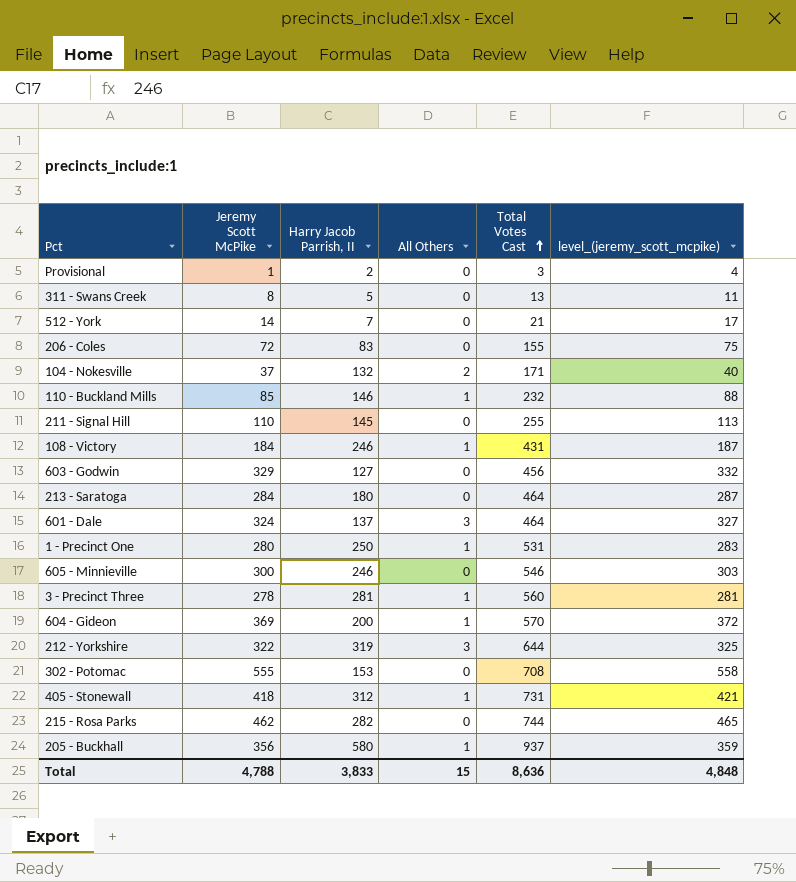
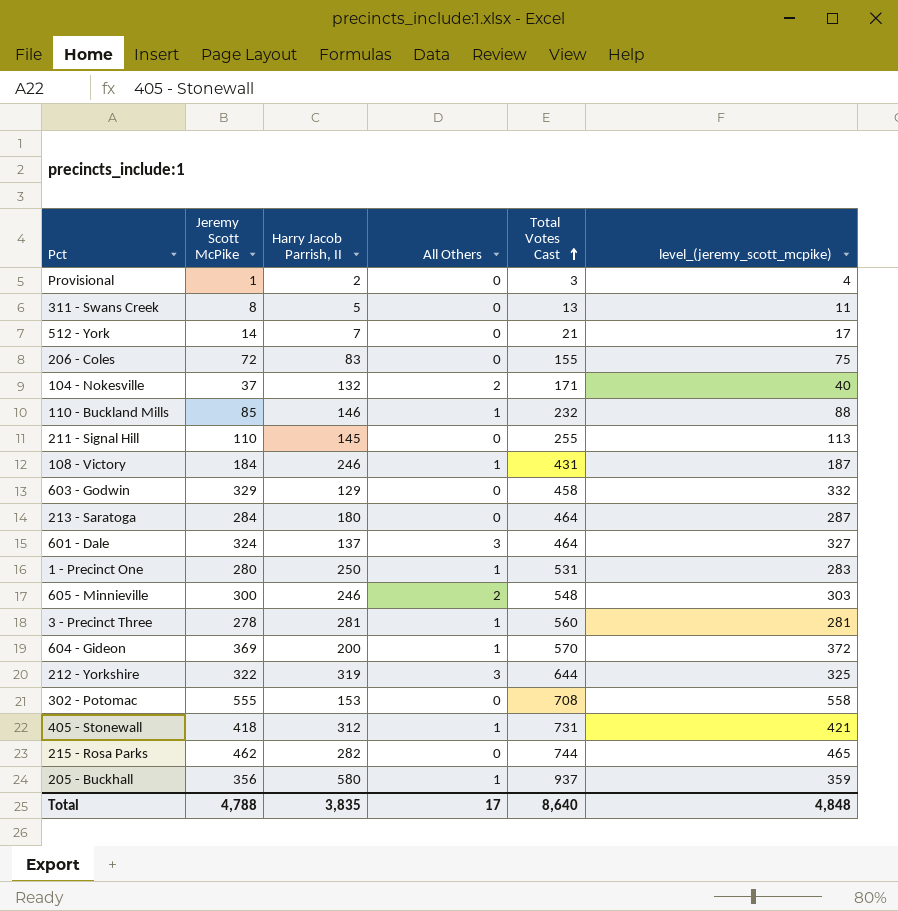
603 - Godwin | Harry Jacob Parrish, II: 127 -> 129
603 - Godwin | Total Votes Cast: 456 -> 458
605 - Minnieville | All Others: 0 -> 2
605 - Minnieville | Total Votes Cast: 546 -> 548
Total | Harry Jacob Parrish, II: 3,833 -> 3,835
Total | All Others: 15 -> 17
Total | Total Votes Cast: 8,636 -> 8,640

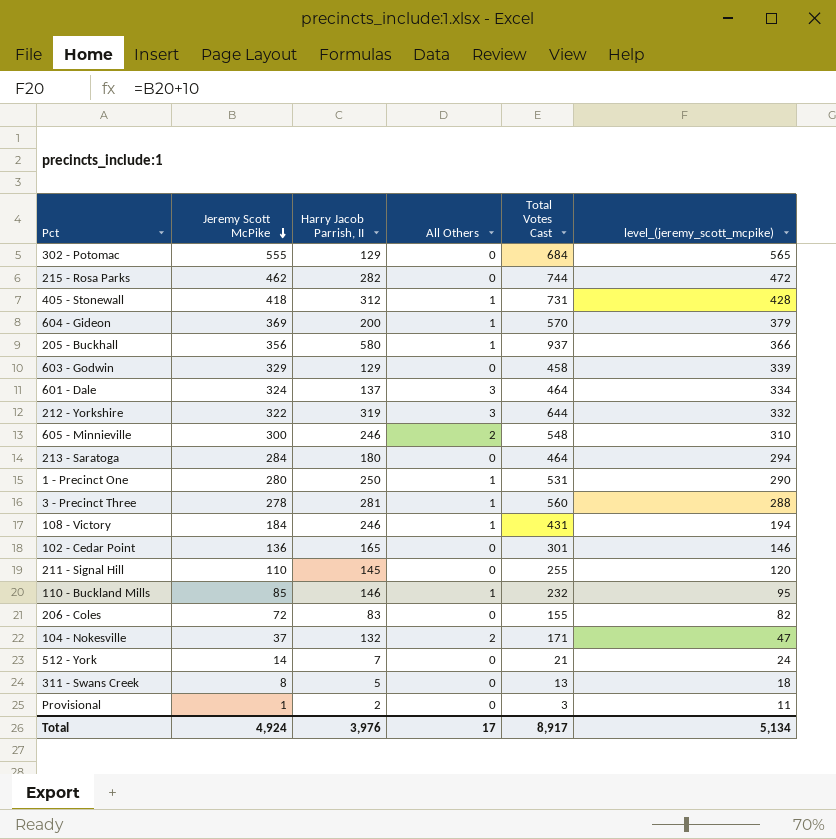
row order: Total Votes Cast ascending -> Jeremy Scott McPike descending
column level_(jeremy_scott_mcpike) | formula: [Jeremy Scott McPike] + 3 -> [Jeremy Scott McPike] + 10
302 - Potomac | Harry Jacob Parrish, II: 153 -> 129
302 - Potomac | Total Votes Cast: 708 -> 684
row 102 - Cedar Point: none -> 136 | 165 | 0 | 301 | 146
Total | Jeremy Scott McPike: 4,788 -> 4,924
Total | Harry Jacob Parrish, II: 3,835 -> 3,976
Total | Total Votes Cast: 8,640 -> 8,917
Total | level_(jeremy_scott_mcpike): 4,848 -> 5,134

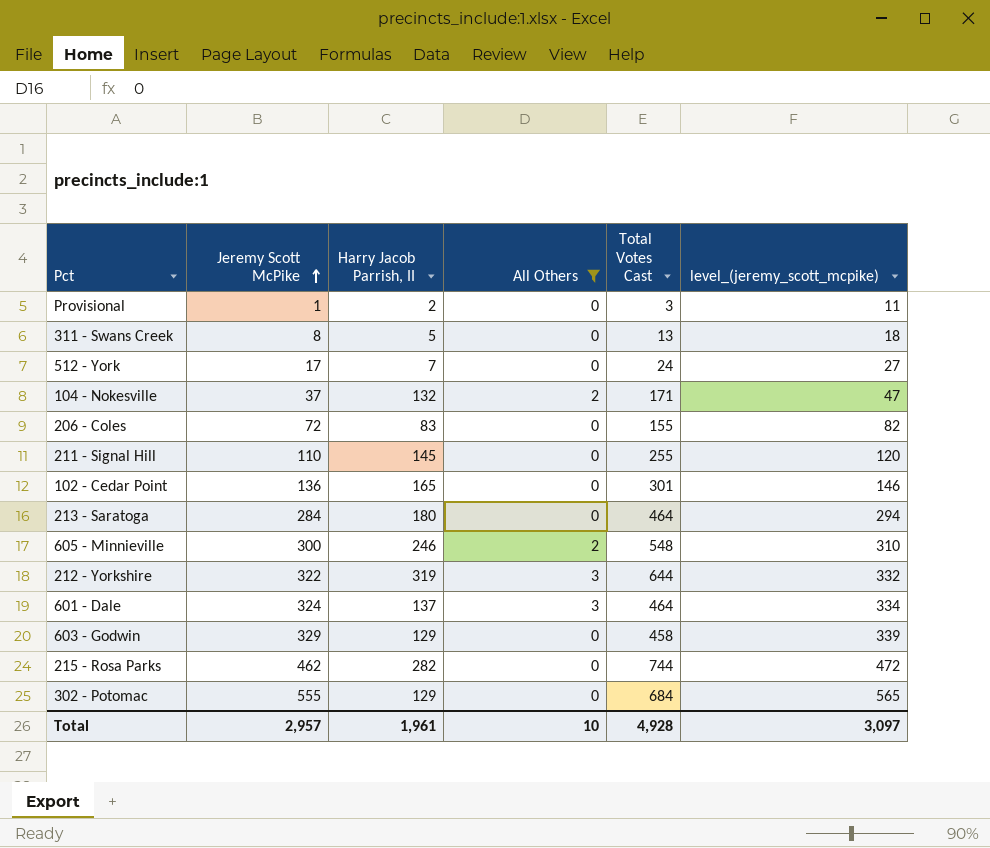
filter: none -> All Others != 1
row order: Jeremy Scott McPike descending -> Jeremy Scott McPike ascending
512 - York | Jeremy Scott McPike: 14 -> 17
512 - York | Total Votes Cast: 21 -> 24
512 - York | level_(jeremy_scott_mcpike): 24 -> 27
Total | Jeremy Scott McPike: 4,924 -> 2,957
Total | Harry Jacob Parrish, II: 3,976 -> 1,961
Total | All Others: 17 -> 10
Total | Total Votes Cast: 8,917 -> 4,928
Total | level_(jeremy_scott_mcpike): 5,134 -> 3,097

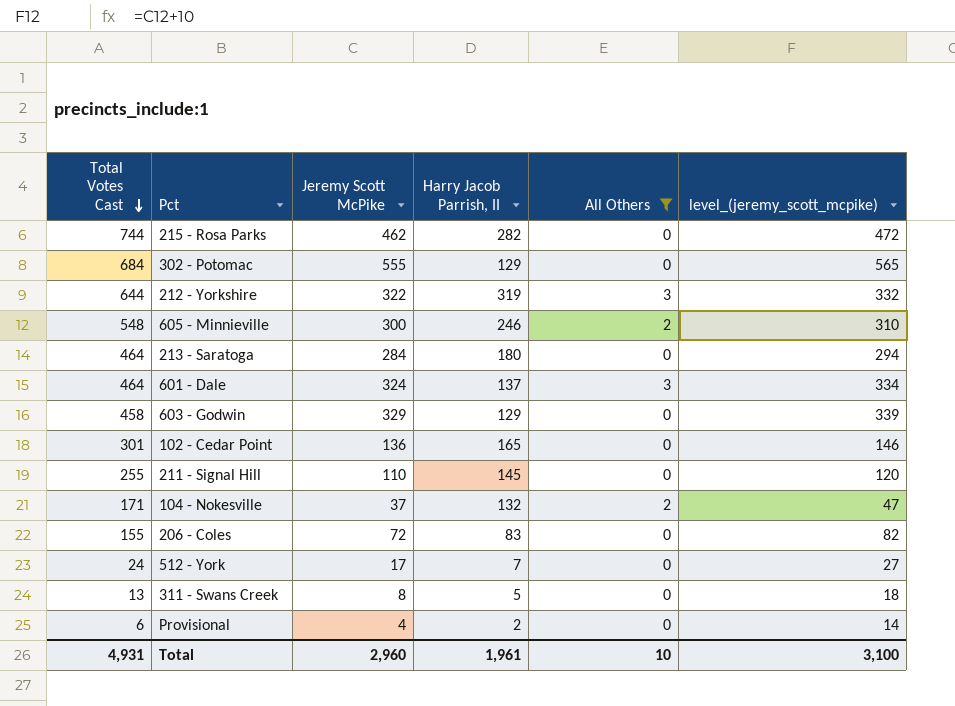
row order: Jeremy Scott McPike ascending -> Total Votes Cast descending
column Total Votes Cast | position: 5 -> 1
Provisional | Total Votes Cast: 3 -> 6
Provisional | Jeremy Scott McPike: 1 -> 4
Provisional | level_(jeremy_scott_mcpike): 11 -> 14
Total | Total Votes Cast: 4,928 -> 4,931
Total | Jeremy Scott McPike: 2,957 -> 2,960
Total | level_(jeremy_scott_mcpike): 3,097 -> 3,100

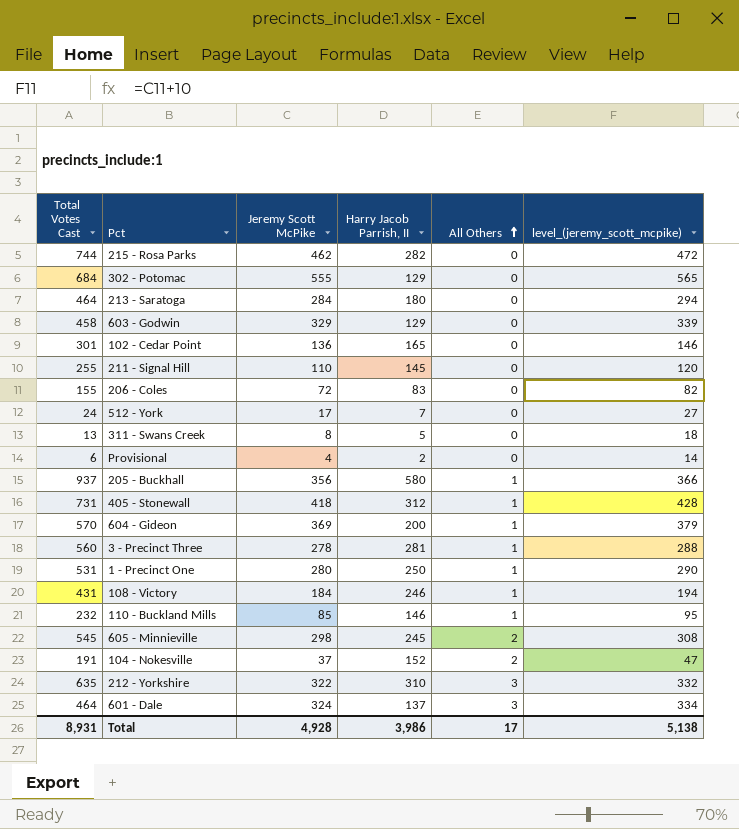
filter: All Others != 1 -> none
row order: Total Votes Cast descending -> All Others ascending
605 - Minnieville | Total Votes Cast: 548 -> 545
605 - Minnieville | Jeremy Scott McPike: 300 -> 298
605 - Minnieville | Harry Jacob Parrish, II: 246 -> 245
605 - Minnieville | level_(jeremy_scott_mcpike): 310 -> 308
104 - Nokesville | Total Votes Cast: 171 -> 191
104 - Nokesville | Harry Jacob Parrish, II: 132 -> 152
212 - Yorkshire | Total Votes Cast: 644 -> 635
212 - Yorkshire | Harry Jacob Parrish, II: 319 -> 310
Total | Total Votes Cast: 4,931 -> 8,931
Total | Jeremy Scott McPike: 2,960 -> 4,928
Total | Harry Jacob Parrish, II: 1,961 -> 3,986
Total | All Others: 10 -> 17
Total | level_(jeremy_scott_mcpike): 3,100 -> 5,138

